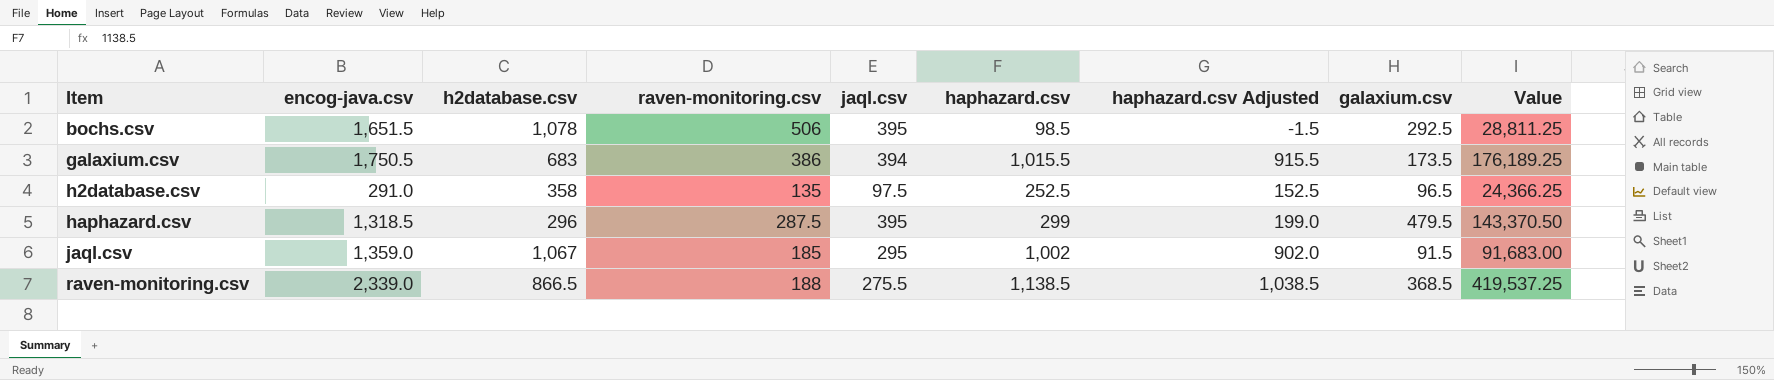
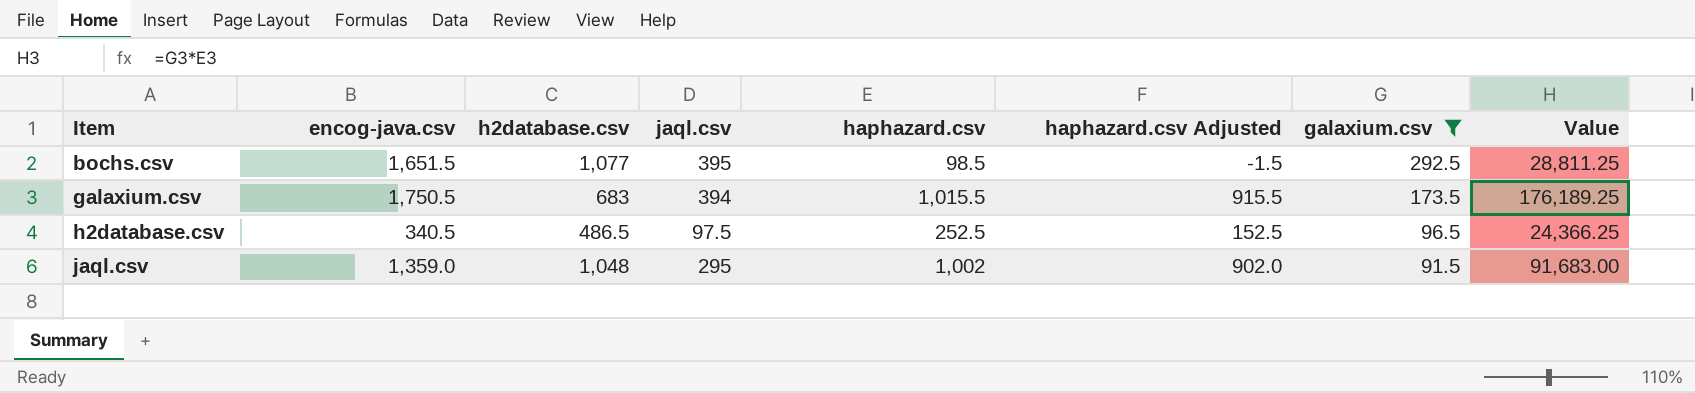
filter: none -> galaxium.csv <= 292.5
column raven-monitoring.csv | position: 4 -> none
bochs.csv | h2database.csv: 1,078 -> 1,077
h2database.csv | encog-java.csv: 291.0 -> 340.5
h2database.csv | h2database.csv: 358 -> 486.5
jaql.csv | h2database.csv: 1,067 -> 1,048

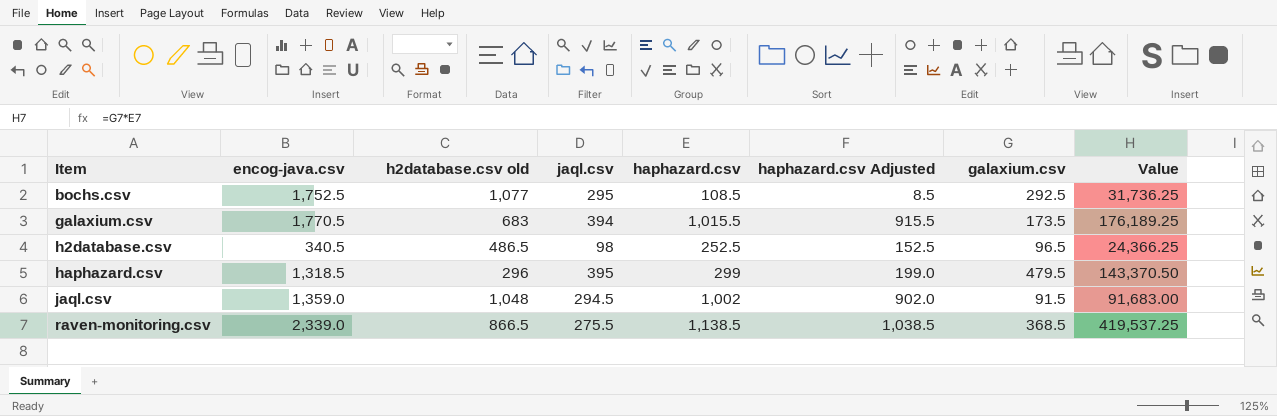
filter: galaxium.csv <= 292.5 -> none
column name: h2database.csv -> h2database.csv old
bochs.csv | encog-java.csv: 1,651.5 -> 1,752.5
bochs.csv | jaql.csv: 395 -> 295
bochs.csv | haphazard.csv: 98.5 -> 108.5
bochs.csv | haphazard.csv Adjusted: -1.5 -> 8.5
bochs.csv | Value: 28,811.25 -> 31,736.25
galaxium.csv | encog-java.csv: 1,750.5 -> 1,770.5
h2database.csv | jaql.csv: 97.5 -> 98
jaql.csv | jaql.csv: 295 -> 294.5

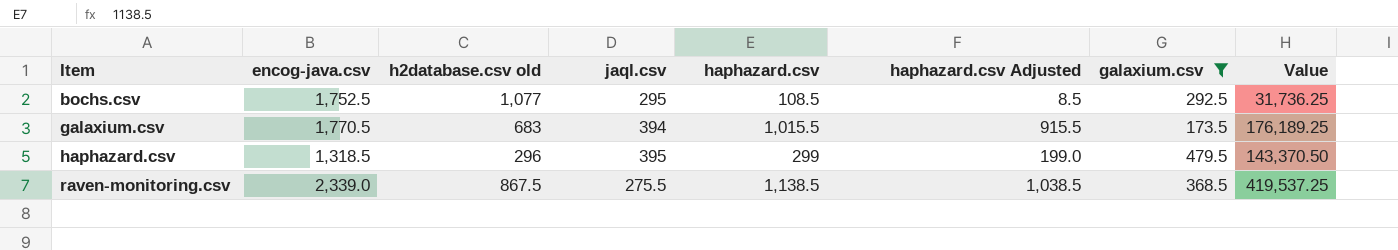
filter: none -> galaxium.csv >= 173.5
raven-monitoring.csv | h2database.csv old: 866.5 -> 867.5

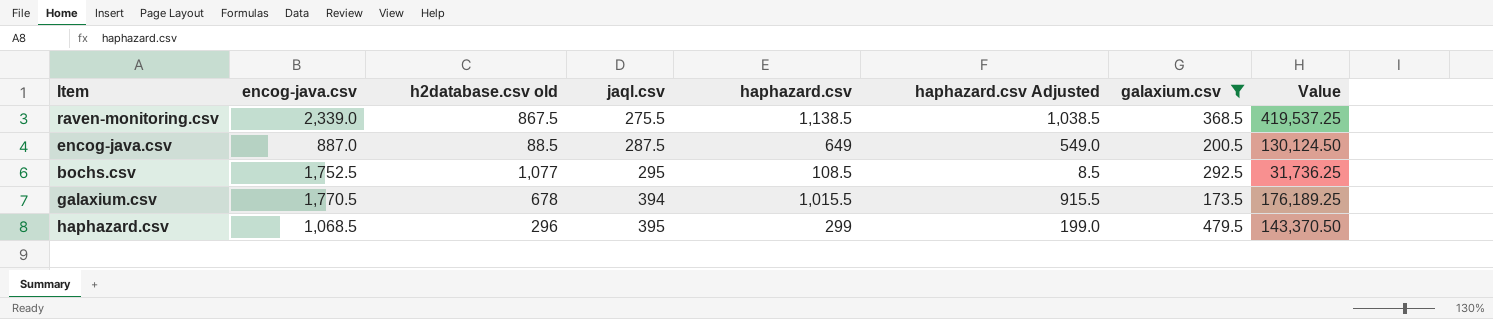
row order: Item ascending -> jaql.csv ascending
row encog-java.csv: none -> 887.0 | 88.5 | 287.5 | 649 | 549.0 | 200.5 | 130,124.50
galaxium.csv | h2database.csv old: 683 -> 678
haphazard.csv | encog-java.csv: 1,318.5 -> 1,068.5

